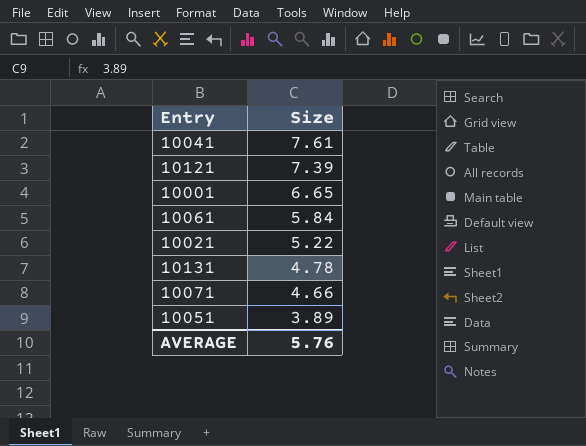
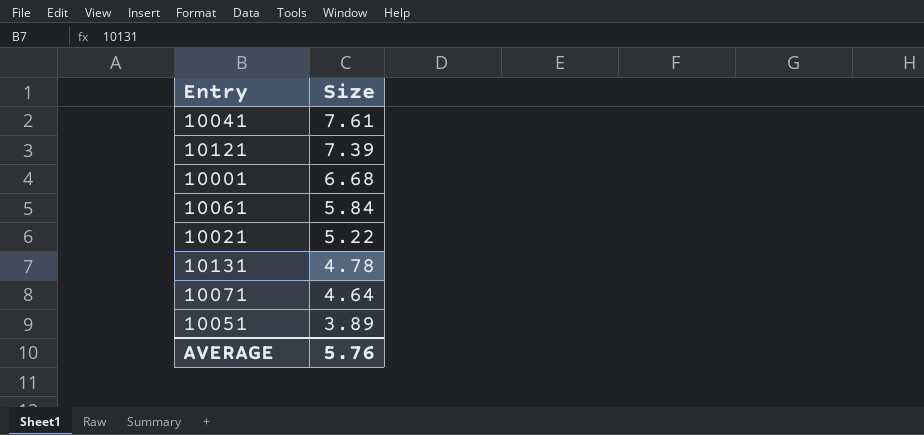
10001 | Size: 6.65 -> 6.68
10071 | Size: 4.66 -> 4.64

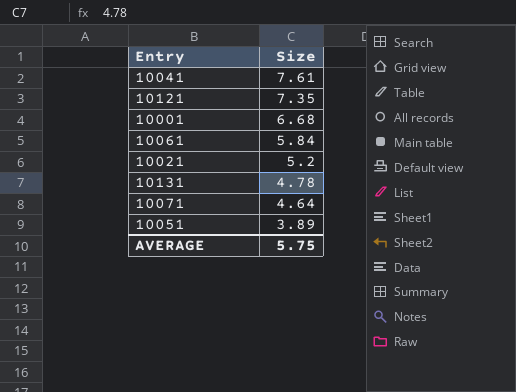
10121 | Size: 7.39 -> 7.35
10021 | Size: 5.22 -> 5.2
AVERAGE | Size: 5.76 -> 5.75

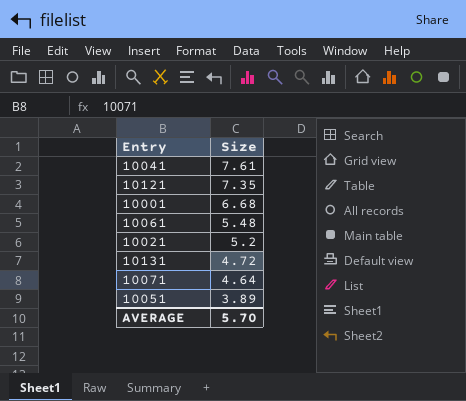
10061 | Size: 5.84 -> 5.48
10131 | Size: 4.78 -> 4.72
AVERAGE | Size: 5.75 -> 5.70

